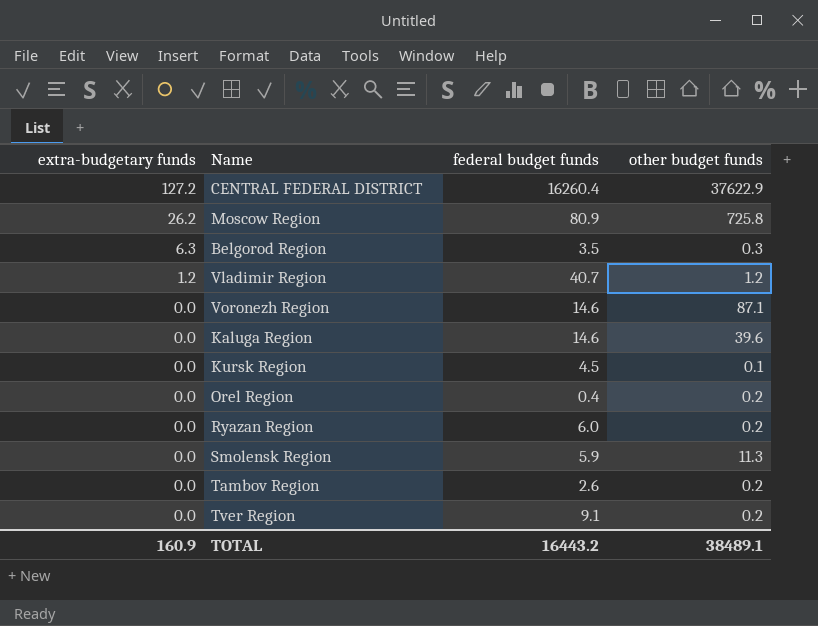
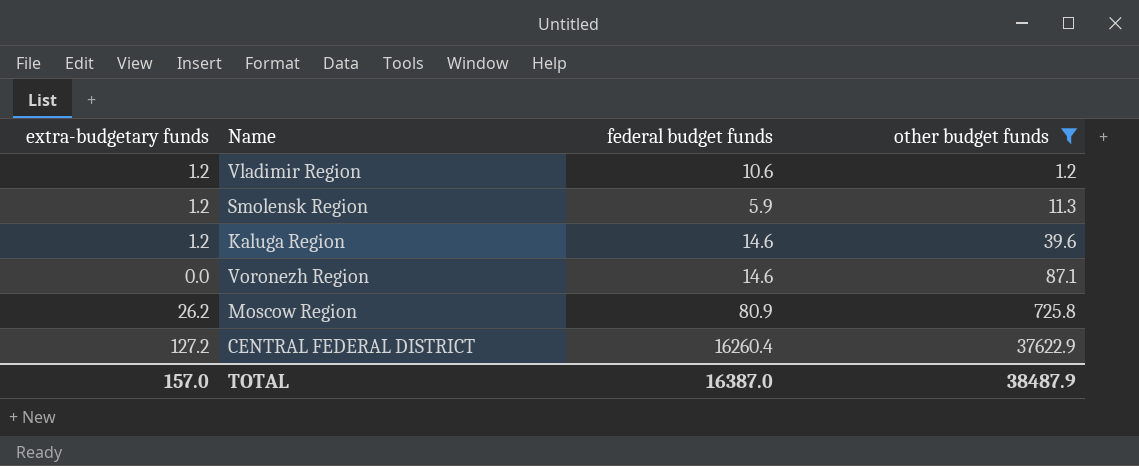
filter: none -> other budget funds >= 1.2
row order: extra-budgetary funds descending -> other budget funds ascending
Vladimir Region | federal budget funds: 40.7 -> 10.6
Smolensk Region | extra-budgetary funds: 0.0 -> 1.2
Kaluga Region | extra-budgetary funds: 0.0 -> 1.2
TOTAL | extra-budgetary funds: 160.9 -> 157.0
TOTAL | federal budget funds: 16443.2 -> 16387.0
TOTAL | other budget funds: 38489.1 -> 38487.9

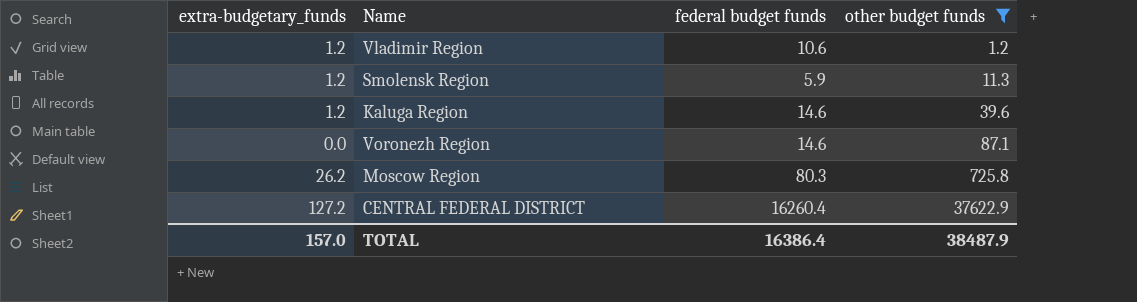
column name: extra-budgetary funds -> extra-budgetary_funds
Moscow Region | federal budget funds: 80.9 -> 80.3
TOTAL | federal budget funds: 16387.0 -> 16386.4

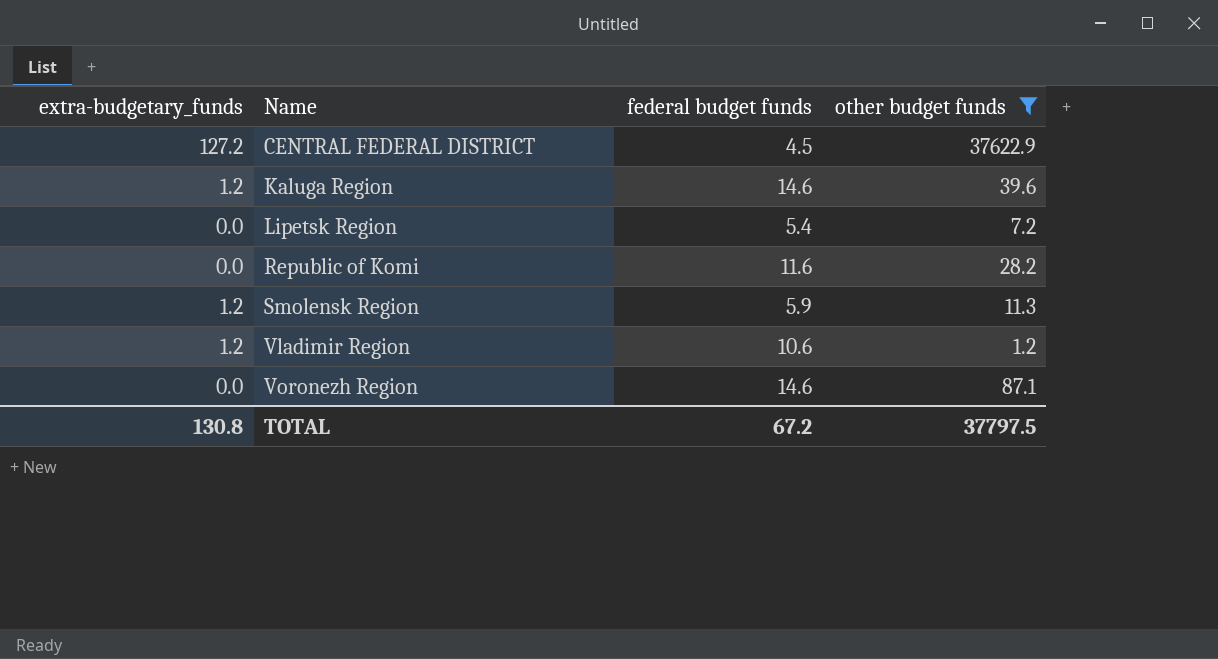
row order: other budget funds ascending -> Name ascending
row Moscow Region: 26.2 | 80.3 | 725.8 -> none
CENTRAL FEDERAL DISTRICT | federal budget funds: 16260.4 -> 4.5
row Lipetsk Region: none -> 0.0 | 5.4 | 7.2
row Republic of Komi: none -> 0.0 | 11.6 | 28.2
TOTAL | extra-budgetary_funds: 157.0 -> 130.8
TOTAL | federal budget funds: 16386.4 -> 67.2
TOTAL | other budget funds: 38487.9 -> 37797.5

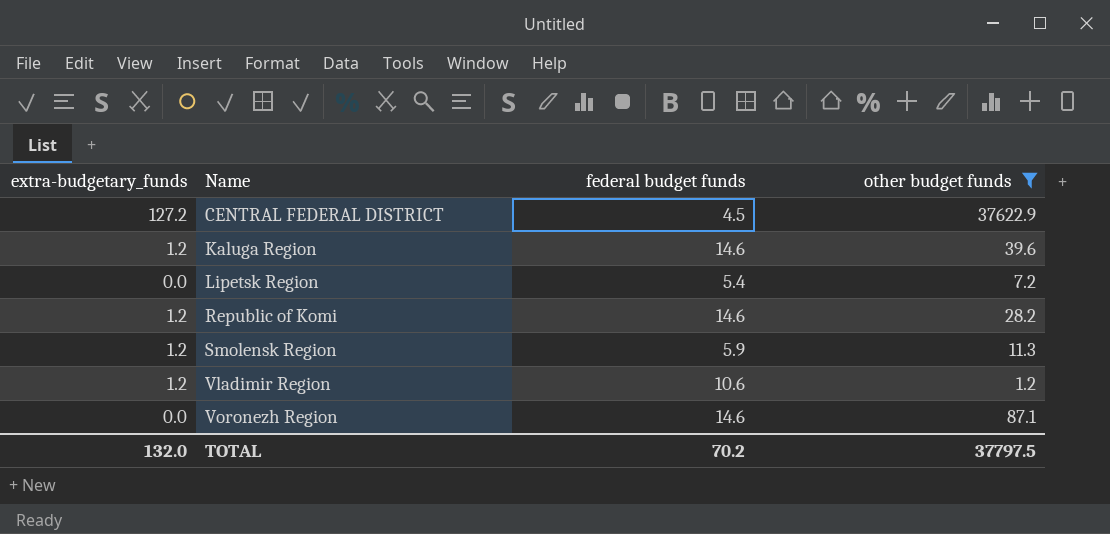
Republic of Komi | extra-budgetary_funds: 0.0 -> 1.2
Republic of Komi | federal budget funds: 11.6 -> 14.6
TOTAL | extra-budgetary_funds: 130.8 -> 132.0
TOTAL | federal budget funds: 67.2 -> 70.2

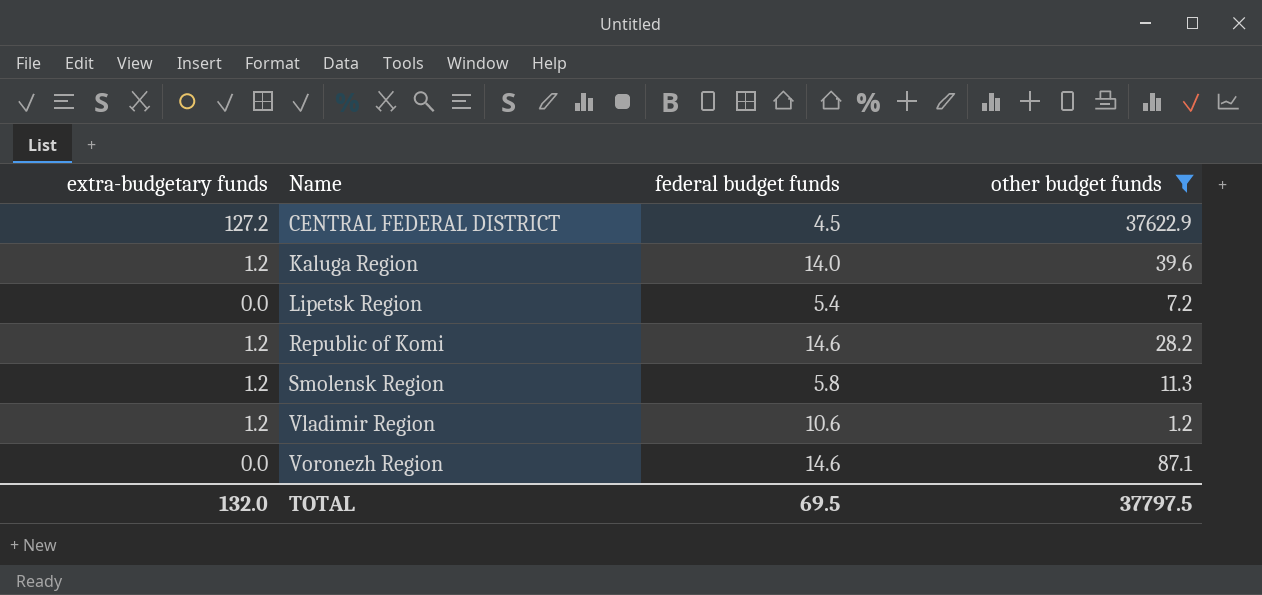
column name: extra-budgetary_funds -> extra-budgetary funds
Kaluga Region | federal budget funds: 14.6 -> 14.0
Smolensk Region | federal budget funds: 5.9 -> 5.8
TOTAL | federal budget funds: 70.2 -> 69.5

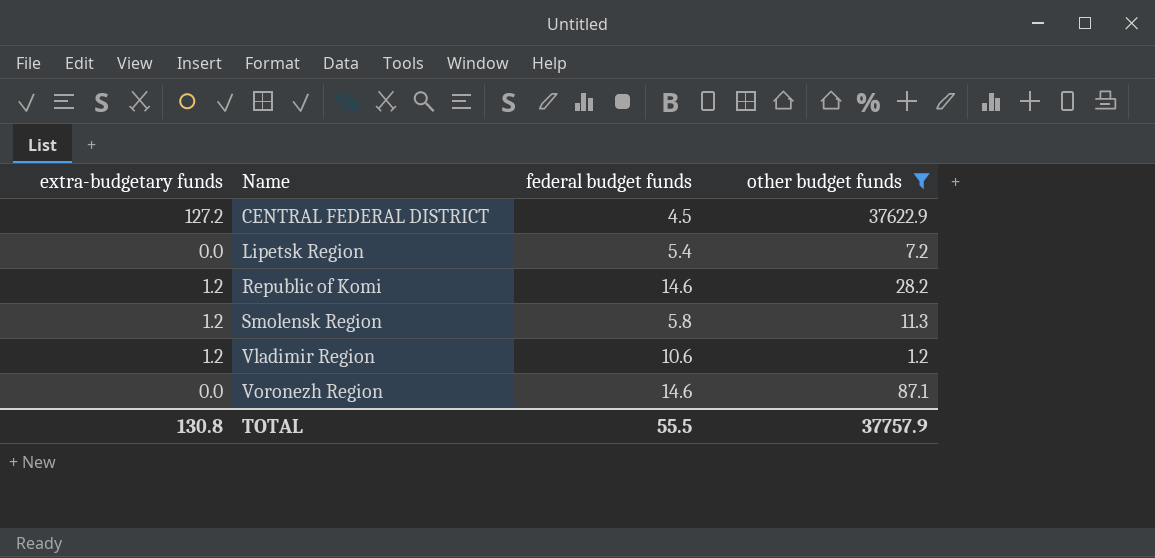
row Kaluga Region: 1.2 | 14.0 | 39.6 -> none
TOTAL | extra-budgetary funds: 132.0 -> 130.8
TOTAL | federal budget funds: 69.5 -> 55.5
TOTAL | other budget funds: 37797.5 -> 37757.9

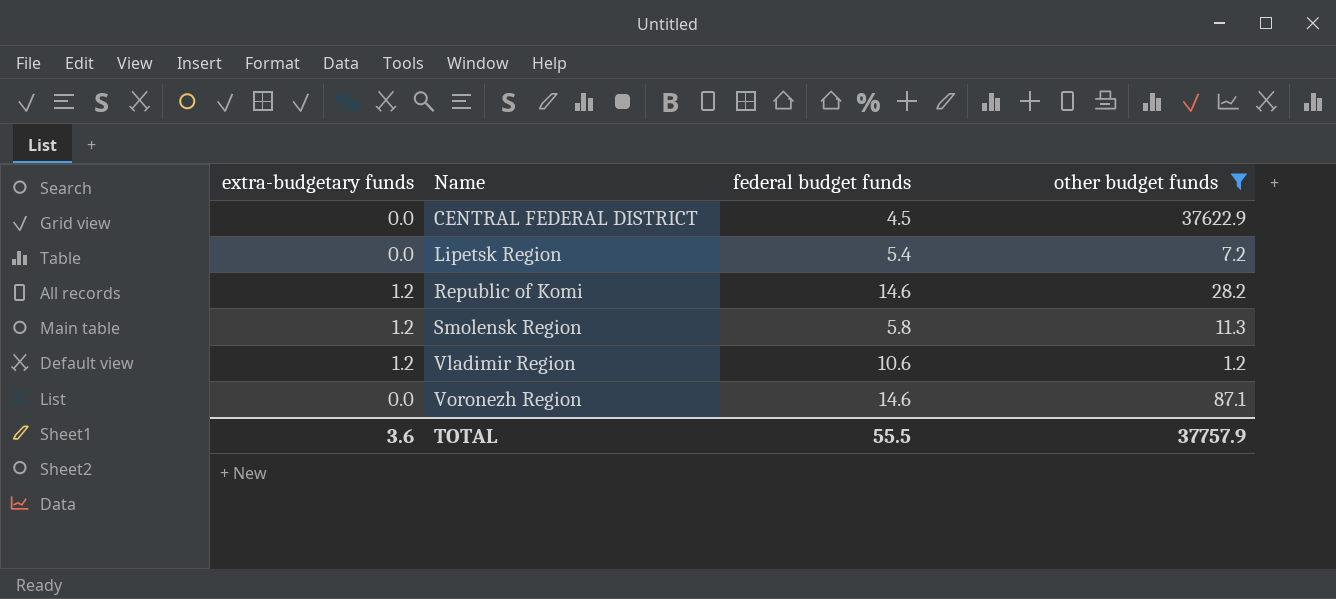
CENTRAL FEDERAL DISTRICT | extra-budgetary funds: 127.2 -> 0.0
TOTAL | extra-budgetary funds: 130.8 -> 3.6

